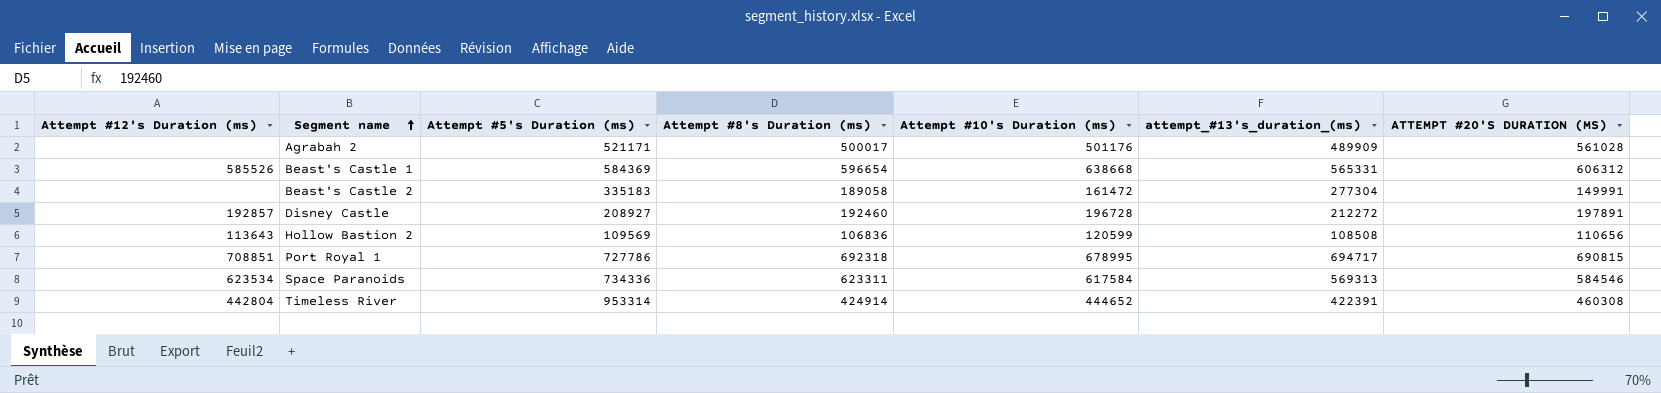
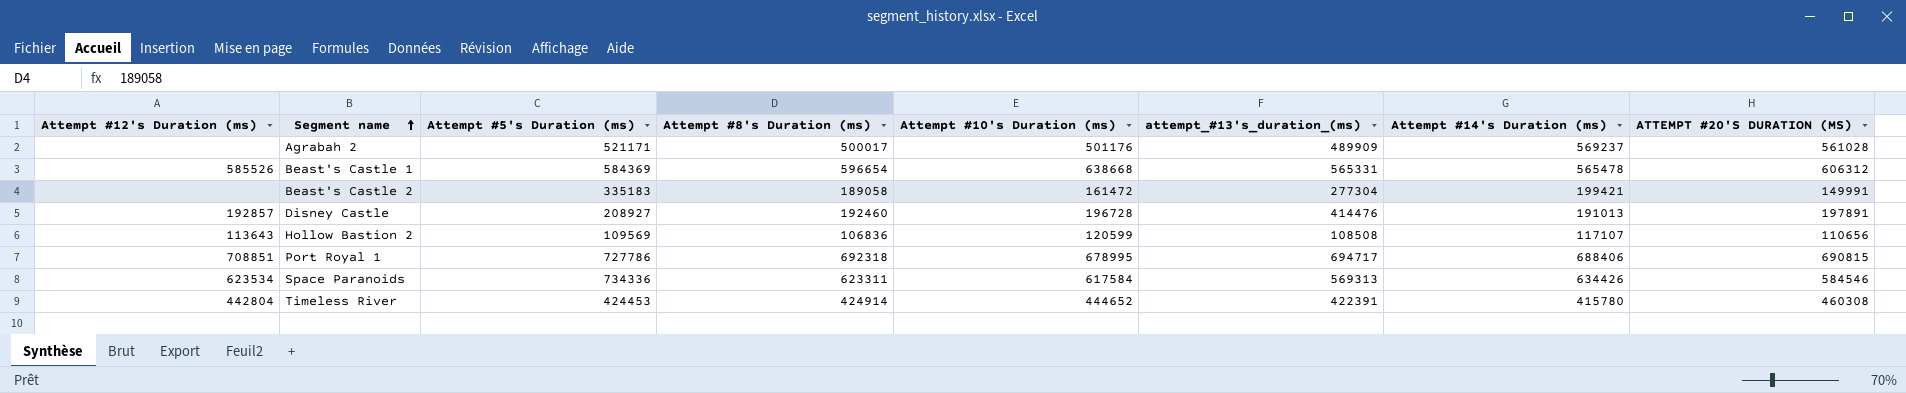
column Attempt #14's Duration (ms) | position: none -> 7
Disney Castle | attempt_#13's_duration_(ms): 212272 -> 414476
Timeless River | Attempt #5's Duration (ms): 953314 -> 424453

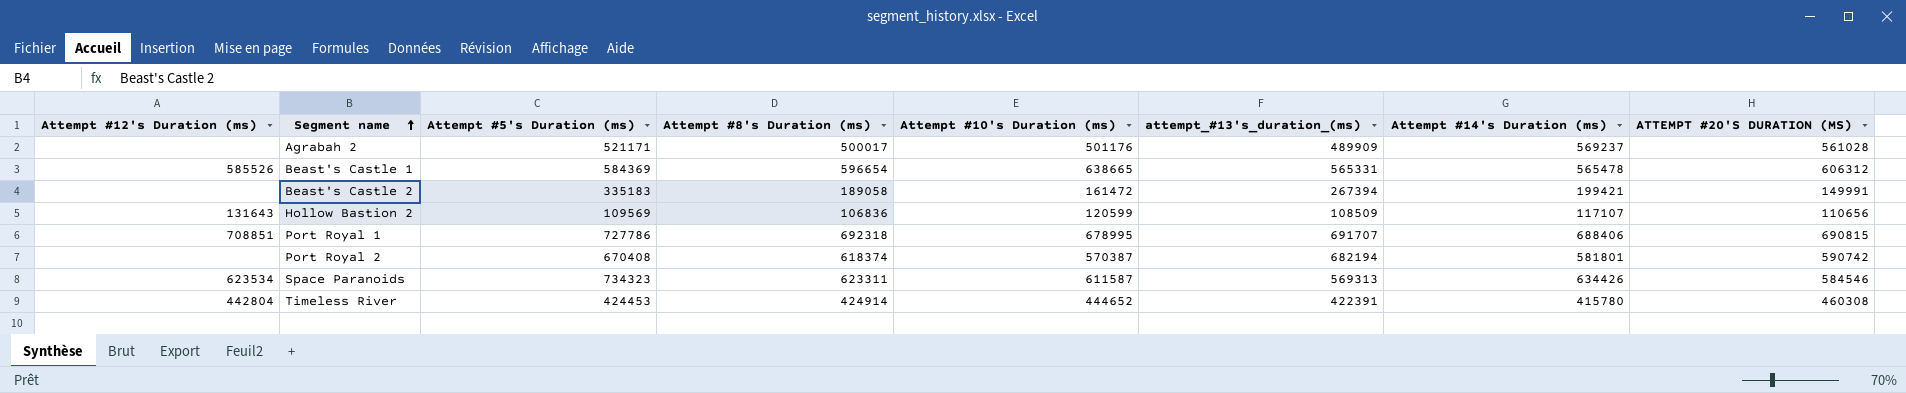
row Disney Castle: 192857 | 208927 | 192460 | 196728 | 414476 | 191013 | 197891 -> none
Beast's Castle 1 | Attempt #10's Duration (ms): 638668 -> 638665
Beast's Castle 2 | attempt_#13's_duration_(ms): 277304 -> 267394
Hollow Bastion 2 | Attempt #12's Duration (ms): 113643 -> 131643
Hollow Bastion 2 | attempt_#13's_duration_(ms): 108508 -> 108509
Port Royal 1 | attempt_#13's_duration_(ms): 694717 -> 691707
row Port Royal 2: none -> none | 670408 | 618374 | 570387 | 682194 | 581801 | 590742
Space Paranoids | Attempt #5's Duration (ms): 734336 -> 734323
Space Paranoids | Attempt #10's Duration (ms): 617584 -> 611587

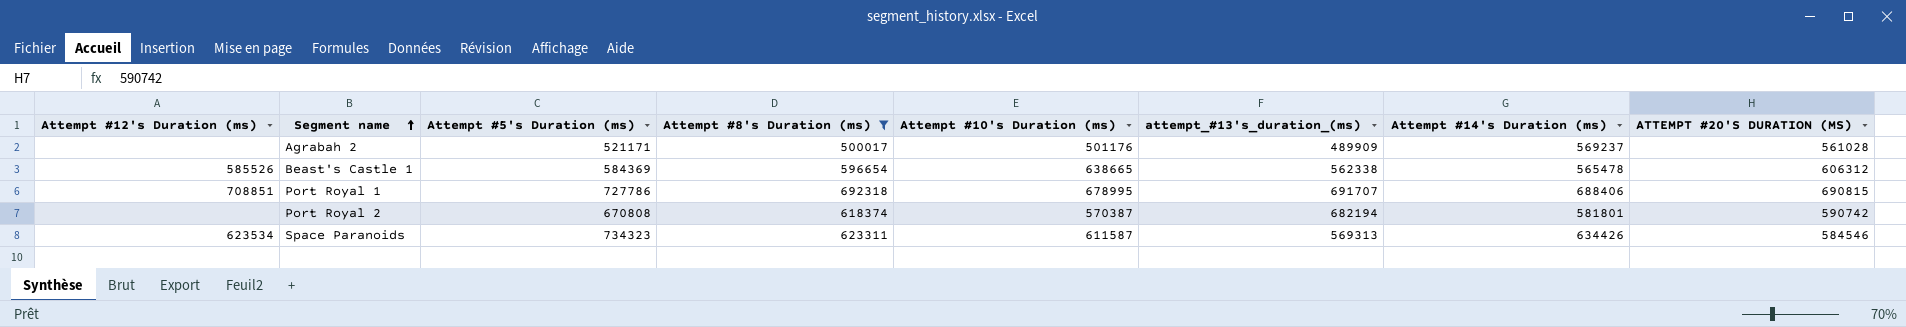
filter: none -> Attempt #8's Duration (ms) >= 500017
Beast's Castle 1 | attempt_#13's_duration_(ms): 565331 -> 562338
Port Royal 2 | Attempt #5's Duration (ms): 670408 -> 670808

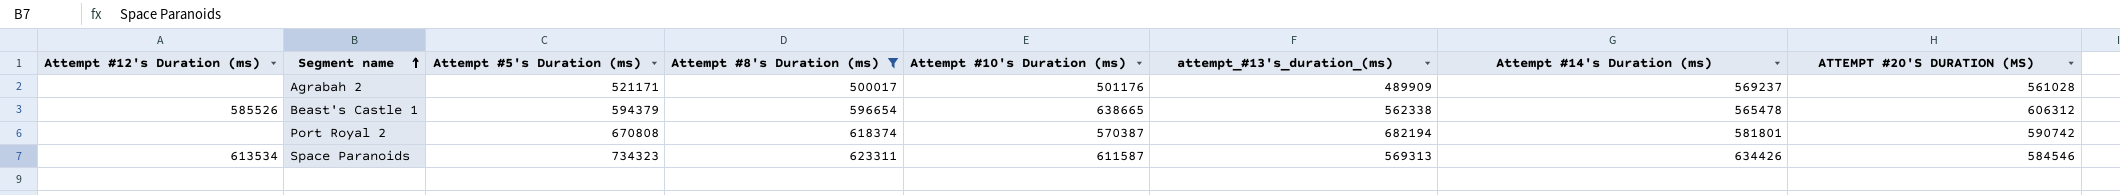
row Port Royal 1: 708851 | 727786 | 692318 | 678995 | 691707 | 688406 | 690815 -> none
Beast's Castle 1 | Attempt #5's Duration (ms): 584369 -> 594379
Space Paranoids | Attempt #12's Duration (ms): 623534 -> 613534

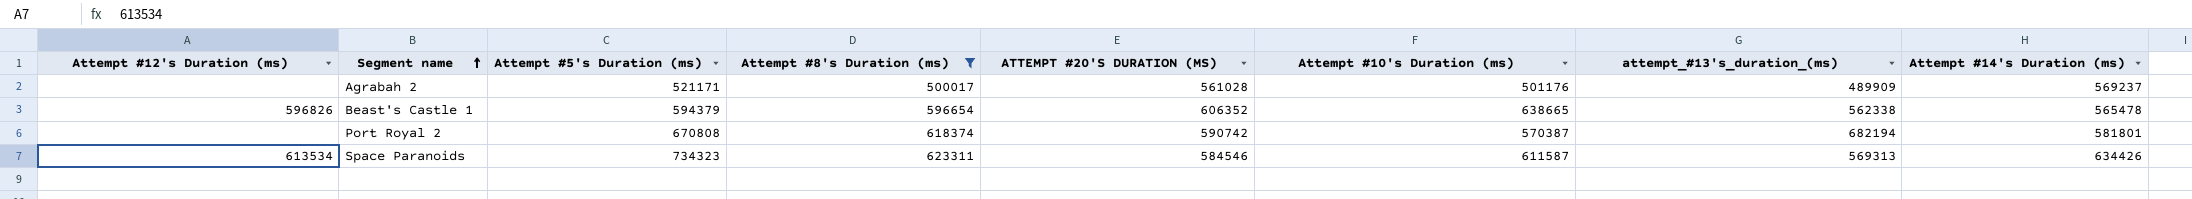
column ATTEMPT #20'S DURATION (MS) | position: 8 -> 5
Beast's Castle 1 | Attempt #12's Duration (ms): 585526 -> 596826
Beast's Castle 1 | ATTEMPT #20'S DURATION (MS): 606312 -> 606352

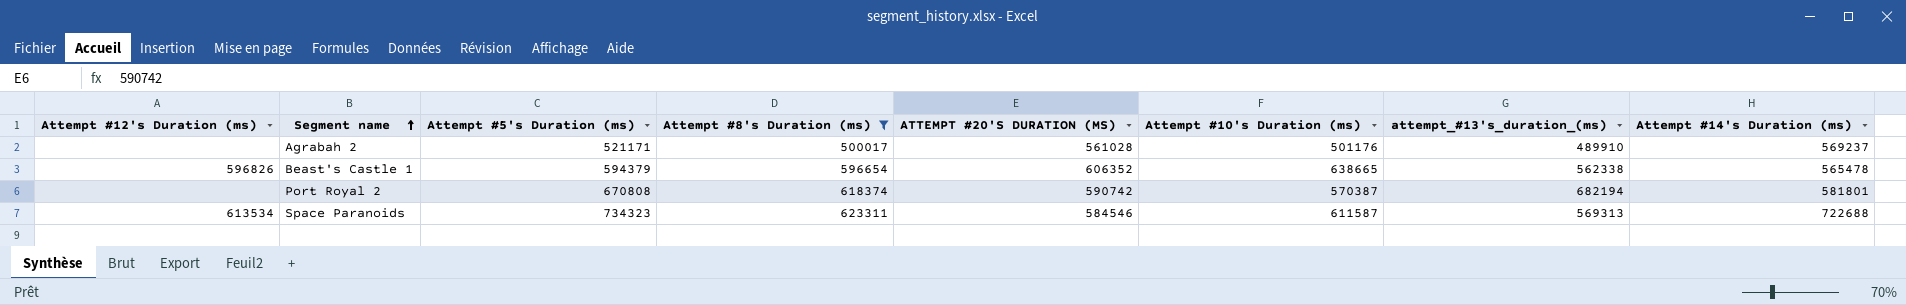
Agrabah 2 | attempt_#13's_duration_(ms): 489909 -> 489910
Space Paranoids | Attempt #14's Duration (ms): 634426 -> 722688

